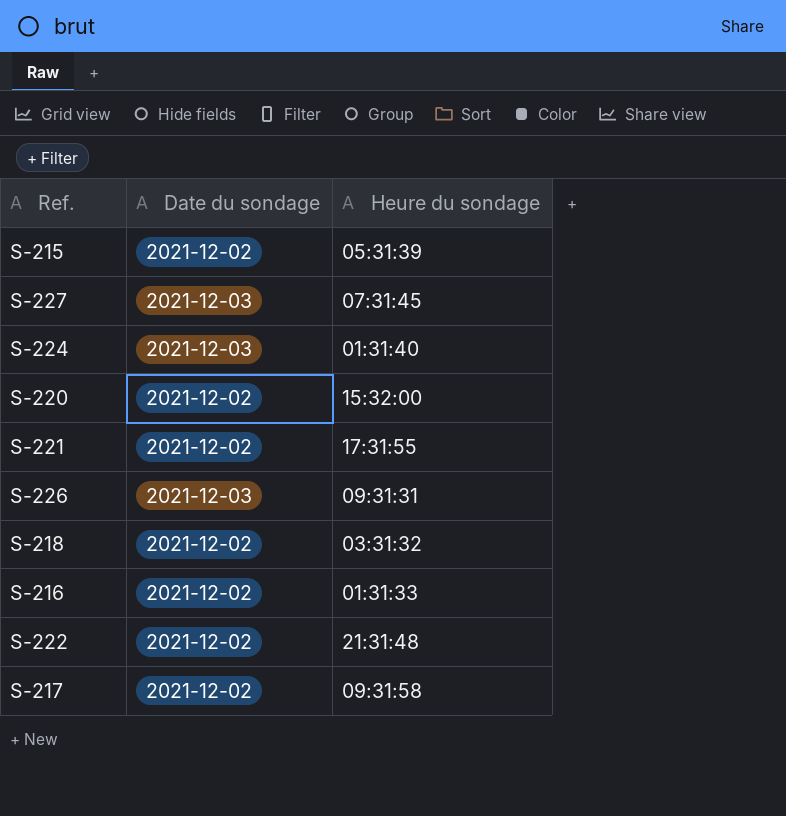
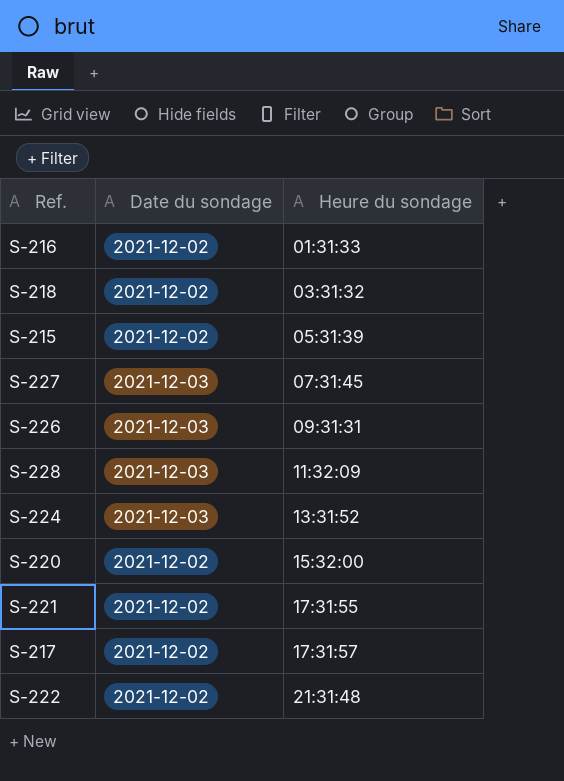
row order: none -> Heure du sondage ascending
row S-228: none -> 2021-12-03 | 11:32:09
S-224 | Heure du sondage: 01:31:40 -> 13:31:52
S-217 | Heure du sondage: 09:31:58 -> 17:31:57

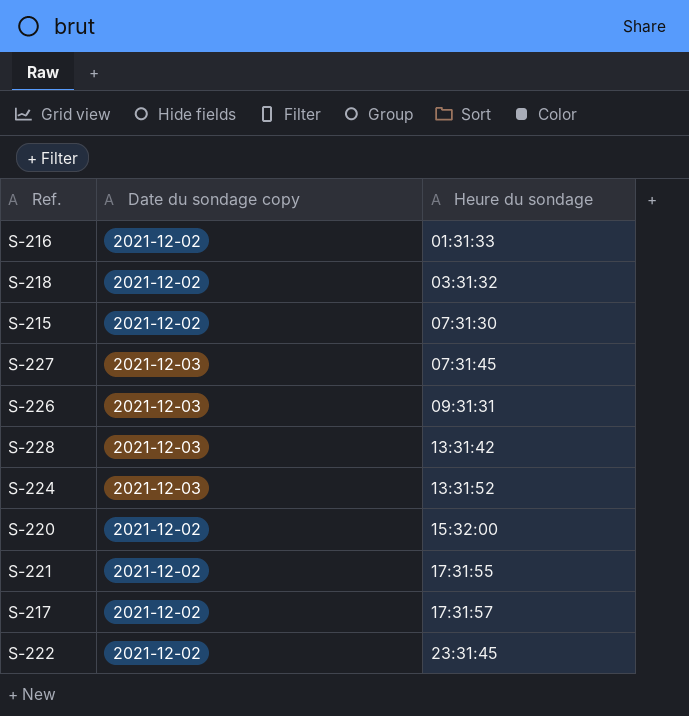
column name: Date du sondage -> Date du sondage copy
S-215 | Heure du sondage: 05:31:39 -> 07:31:30
S-228 | Heure du sondage: 11:32:09 -> 13:31:42
S-222 | Heure du sondage: 21:31:48 -> 23:31:45

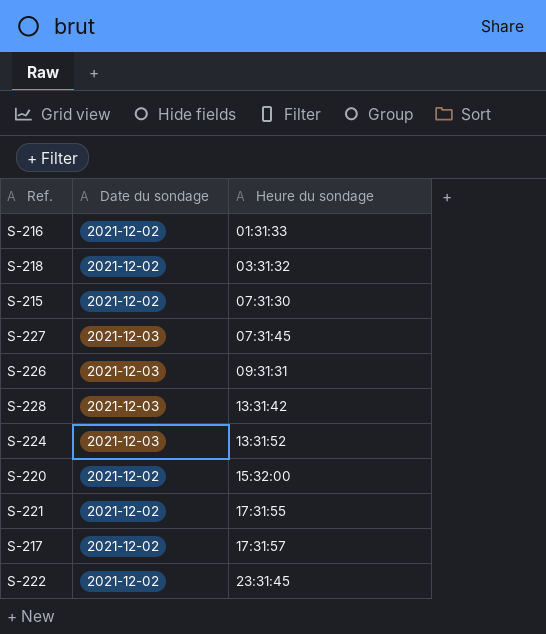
column name: Date du sondage copy -> Date du sondage

